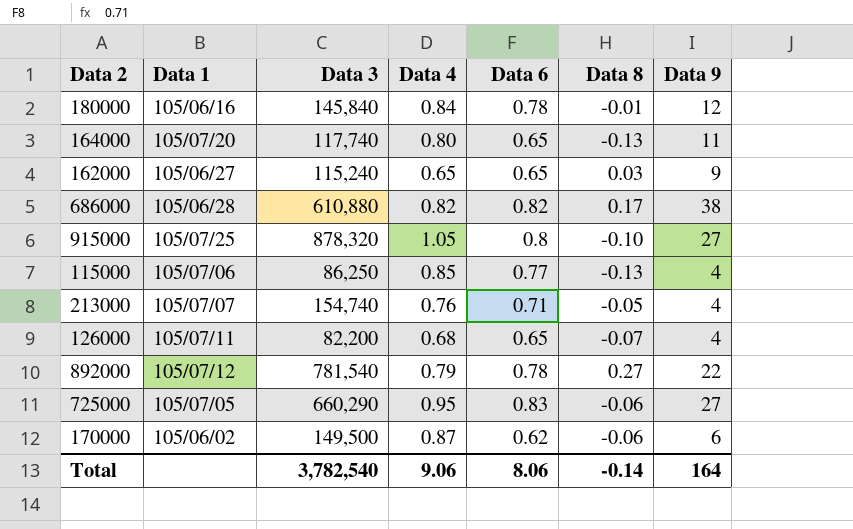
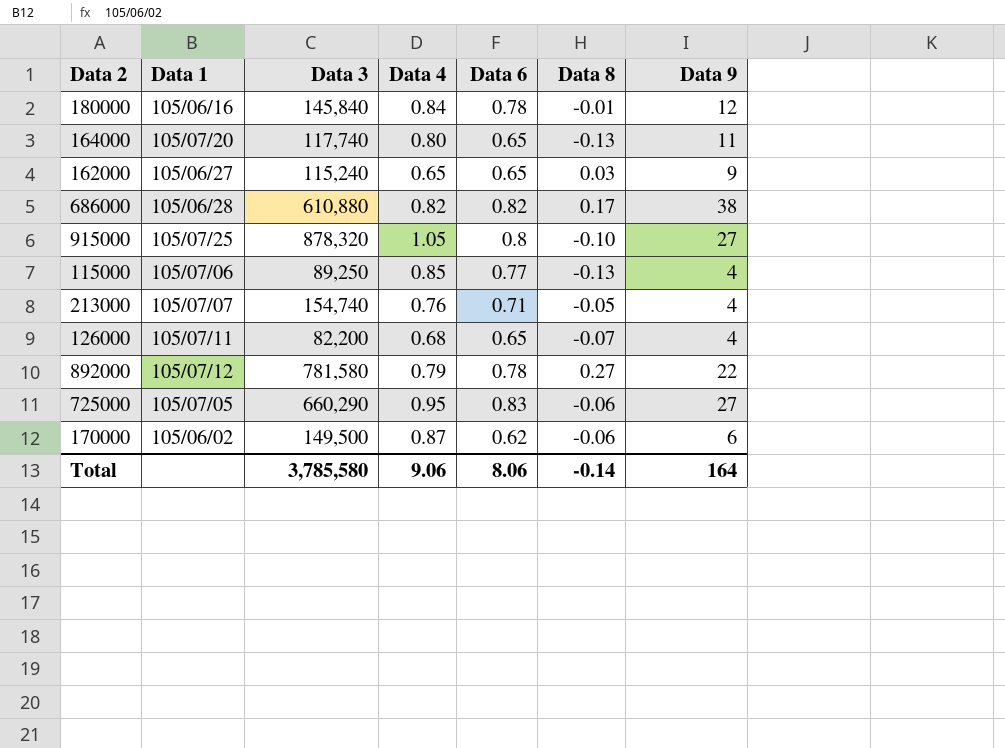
115000 | Data 3: 86,250 -> 89,250
892000 | Data 3: 781,540 -> 781,580
Total | Data 3: 3,782,540 -> 3,785,580

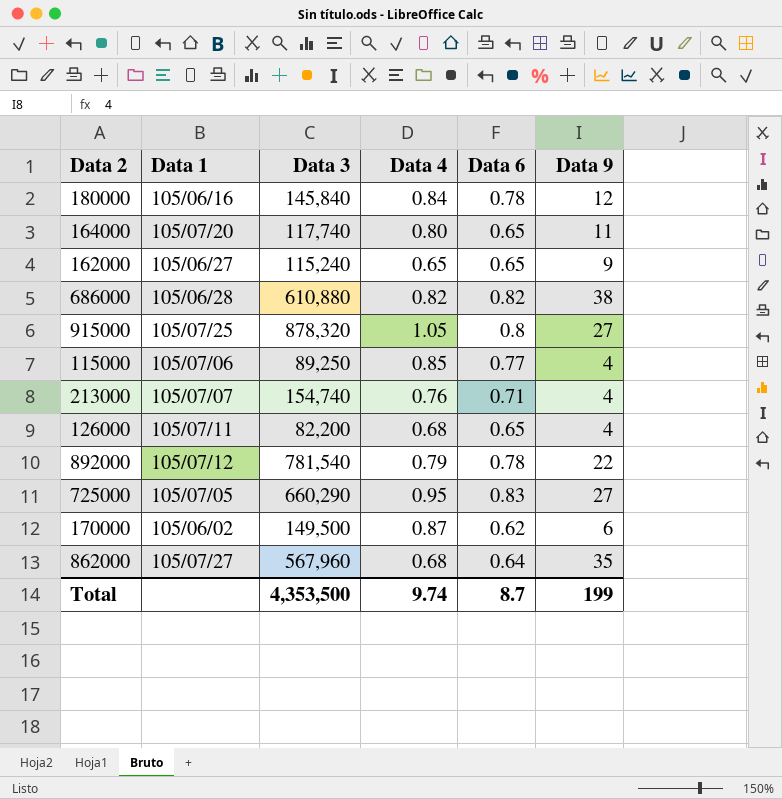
column Data 8 | position: 6 -> none
892000 | Data 3: 781,580 -> 781,540
row 862000: none -> 105/07/27 | 567,960 | 0.68 | 0.64 | 35
Total | Data 3: 3,785,580 -> 4,353,500
Total | Data 4: 9.06 -> 9.74
Total | Data 6: 8.06 -> 8.7
Total | Data 9: 164 -> 199

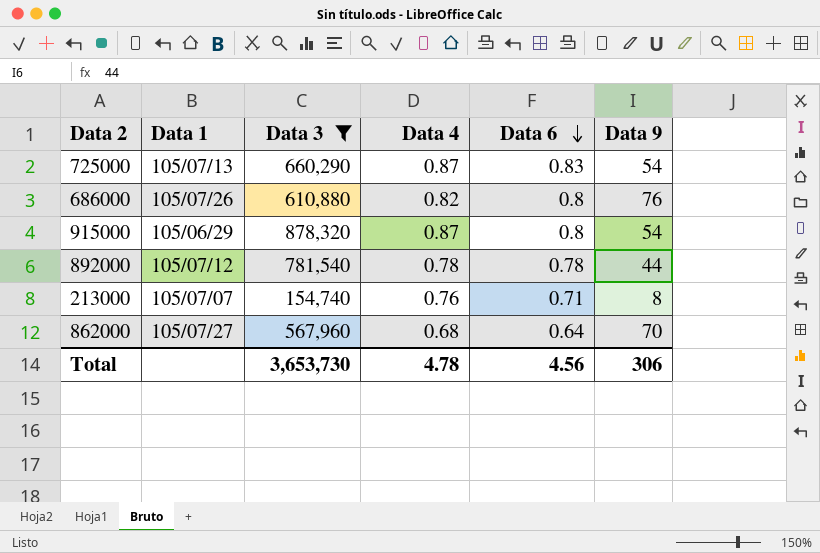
filter: none -> Data 3 >= 154,740
row order: none -> Data 6 descending
725000 | Data 1: 105/07/05 -> 105/07/13
725000 | Data 4: 0.95 -> 0.87
725000 | Data 9: 27 -> 54
686000 | Data 1: 105/06/28 -> 105/07/26
686000 | Data 6: 0.82 -> 0.8
686000 | Data 9: 38 -> 76
915000 | Data 1: 105/07/25 -> 105/06/29
915000 | Data 4: 1.05 -> 0.87
915000 | Data 9: 27 -> 54
892000 | Data 4: 0.79 -> 0.78
892000 | Data 9: 22 -> 44
213000 | Data 9: 4 -> 8
862000 | Data 9: 35 -> 70
Total | Data 3: 4,353,500 -> 3,653,730
Total | Data 4: 9.74 -> 4.78
Total | Data 6: 8.7 -> 4.56
Total | Data 9: 199 -> 306

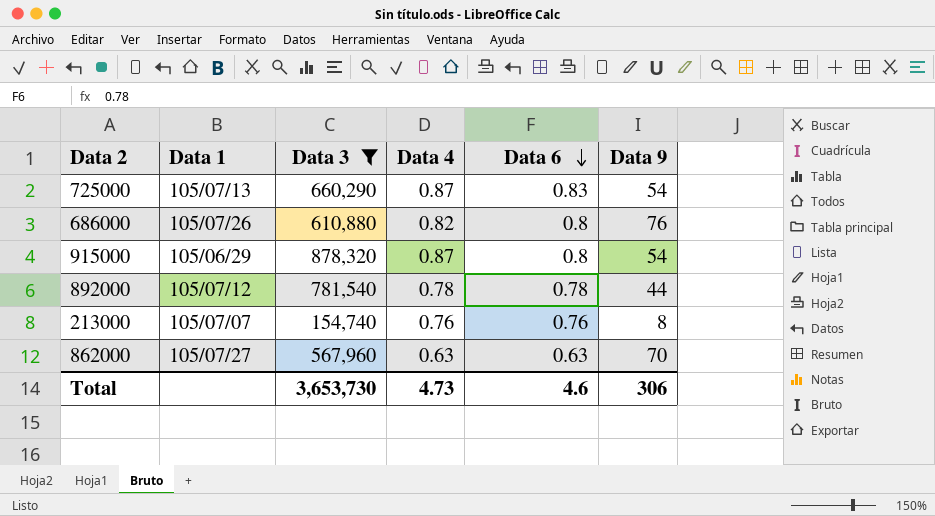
213000 | Data 6: 0.71 -> 0.76
862000 | Data 4: 0.68 -> 0.63
862000 | Data 6: 0.64 -> 0.63
Total | Data 4: 4.78 -> 4.73
Total | Data 6: 4.56 -> 4.6

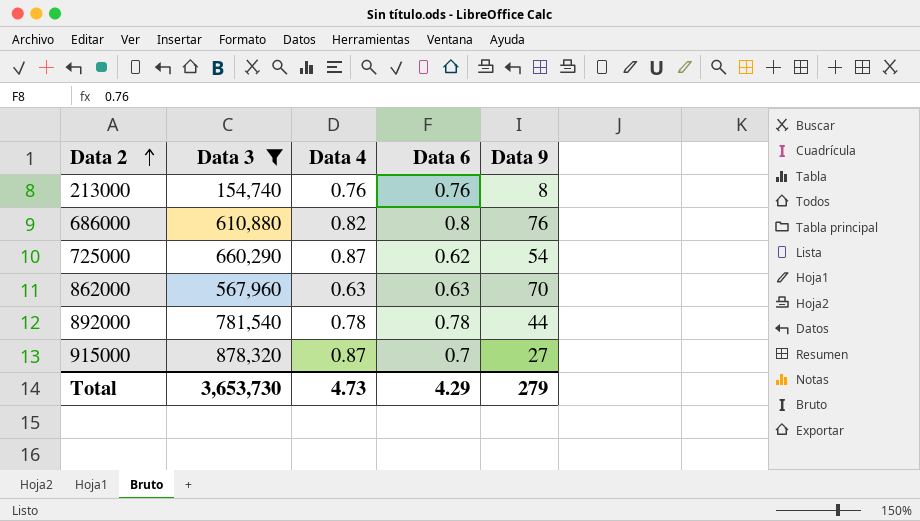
row order: Data 6 descending -> Data 2 ascending
column Data 1 | position: 2 -> none
725000 | Data 6: 0.83 -> 0.62
915000 | Data 6: 0.8 -> 0.7
915000 | Data 9: 54 -> 27
Total | Data 6: 4.6 -> 4.29
Total | Data 9: 306 -> 279

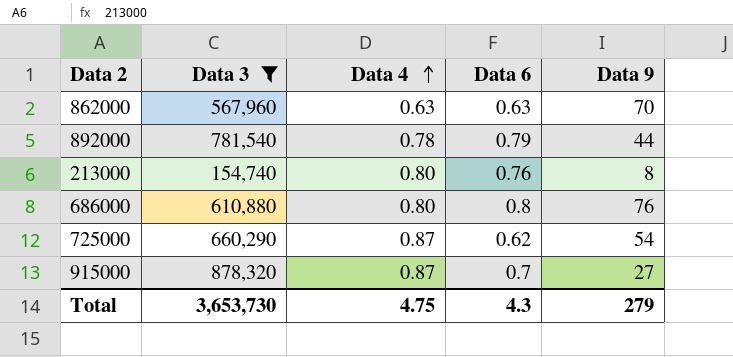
row order: Data 2 ascending -> Data 4 ascending
892000 | Data 6: 0.78 -> 0.79
213000 | Data 4: 0.76 -> 0.80
686000 | Data 4: 0.82 -> 0.80
Total | Data 4: 4.73 -> 4.75
Total | Data 6: 4.29 -> 4.3

